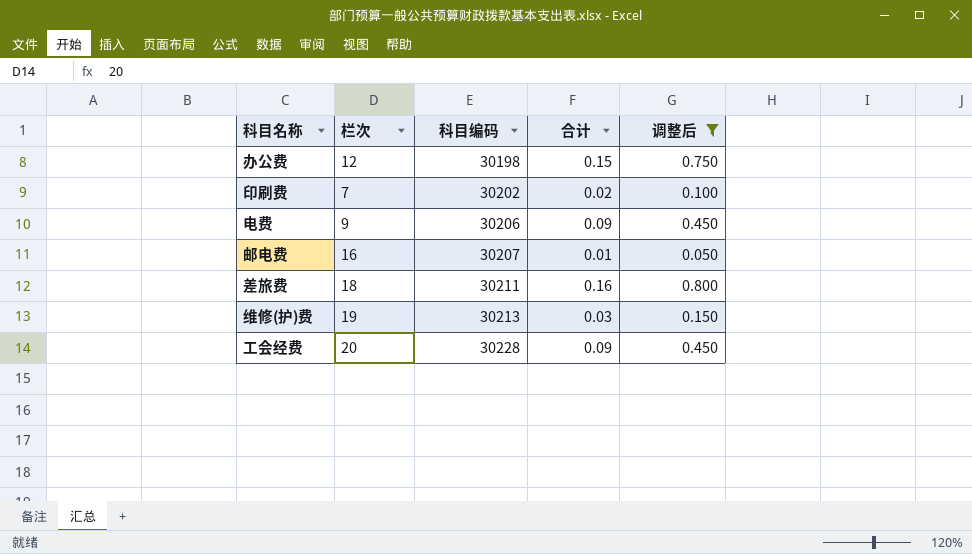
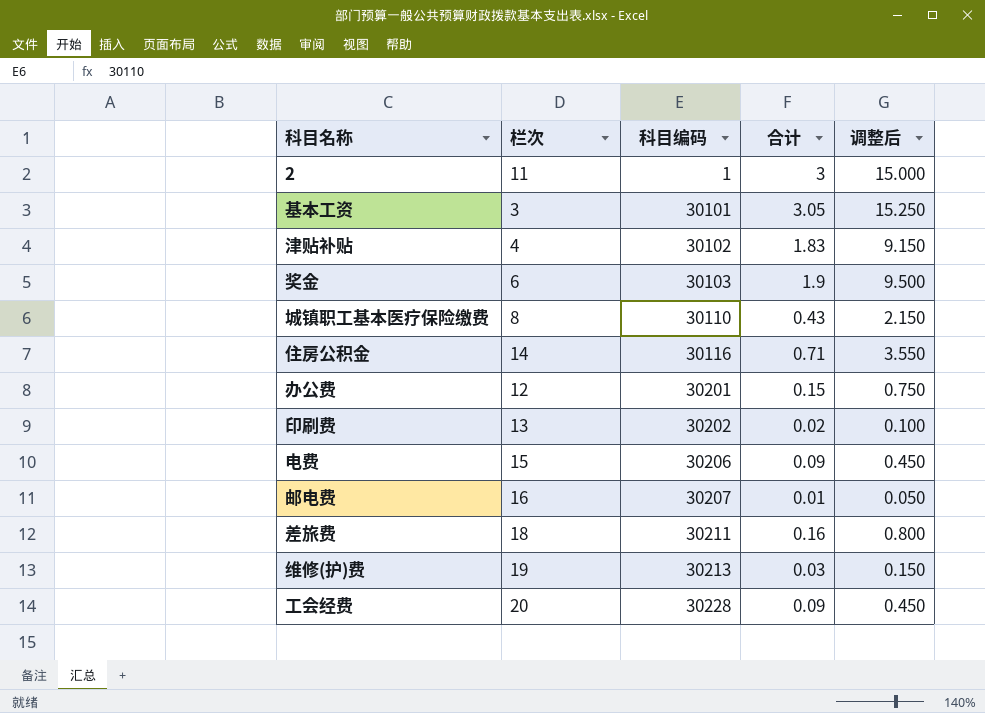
filter: 调整后 <= 0.800 -> none
办公费 | 科目编码: 30198 -> 30201
印刷费 | 栏次: 7 -> 13
电费 | 栏次: 9 -> 15

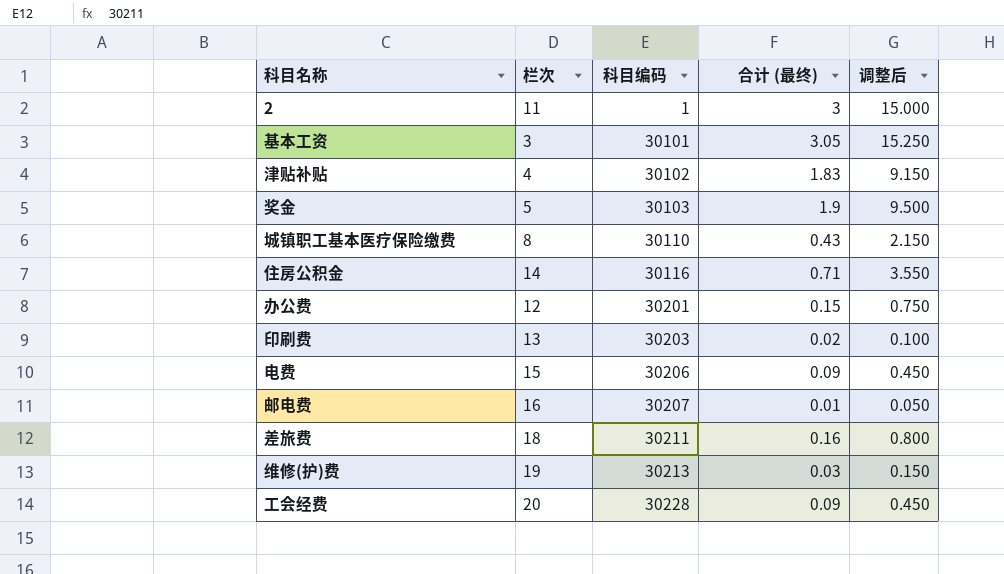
column name: 合计 -> 合计 (最终)
奖金 | 栏次: 6 -> 5
印刷费 | 科目编码: 30202 -> 30203

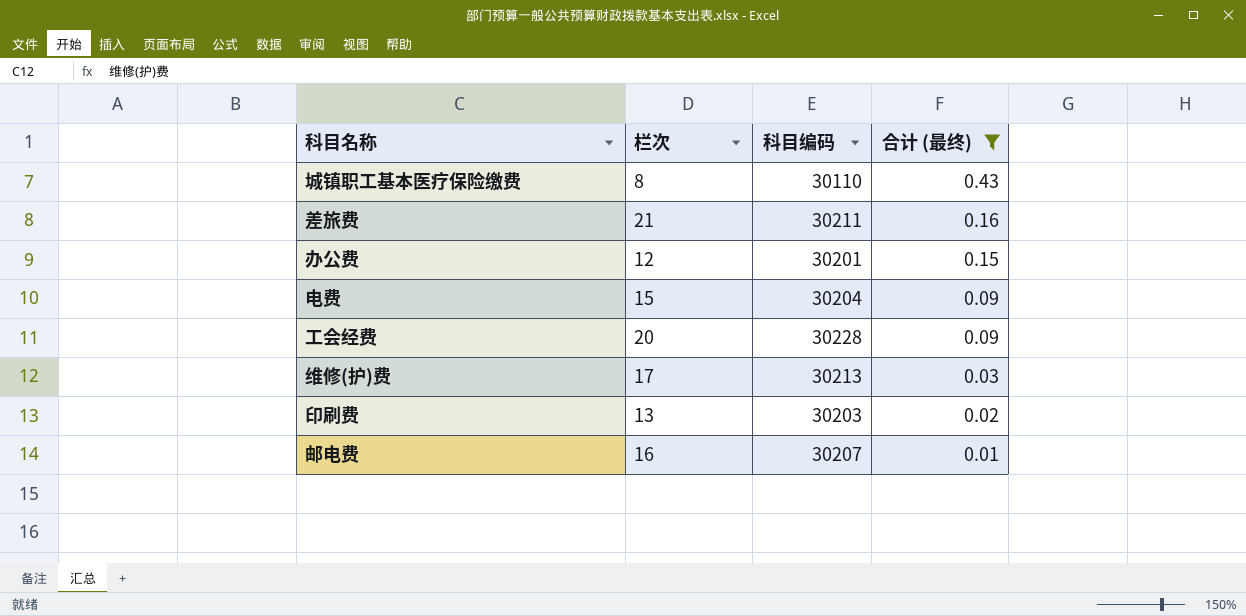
filter: none -> 合计 (最终) <= 0.43
row order: 科目编码 ascending -> 合计 (最终) descending
column 调整后 | formula: [合计 (最终)] * 5 -> none
差旅费 | 栏次: 18 -> 21
电费 | 科目编码: 30206 -> 30204
维修(护)费 | 栏次: 19 -> 17

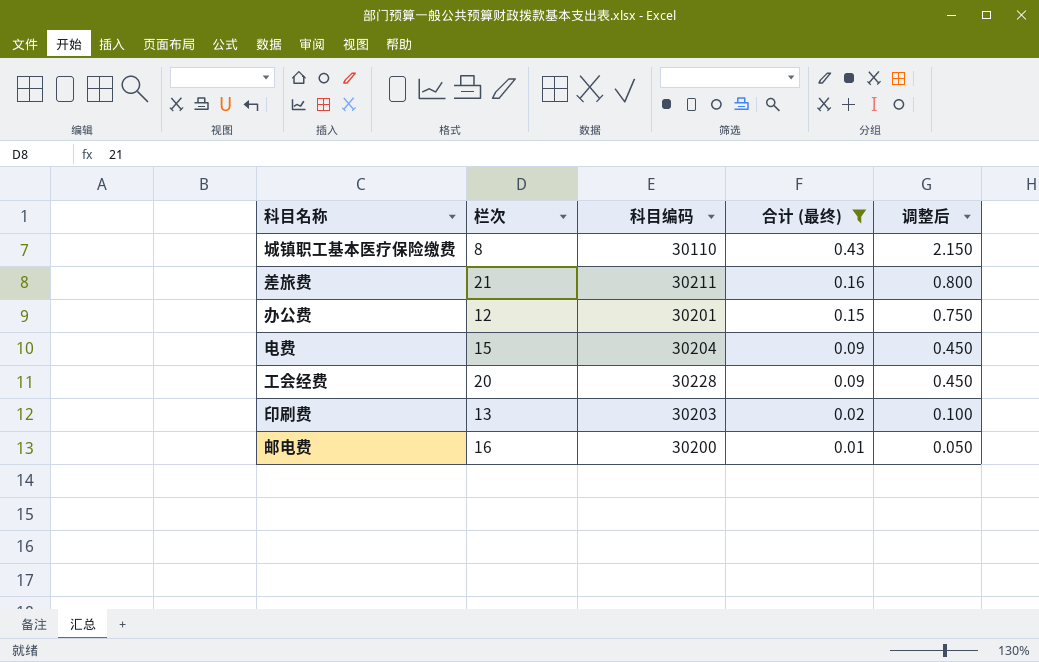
column 调整后 | formula: none -> [合计 (最终)] * 5
row 维修(护)费: 17 | 30213 | 0.03 -> none
邮电费 | 科目编码: 30207 -> 30200

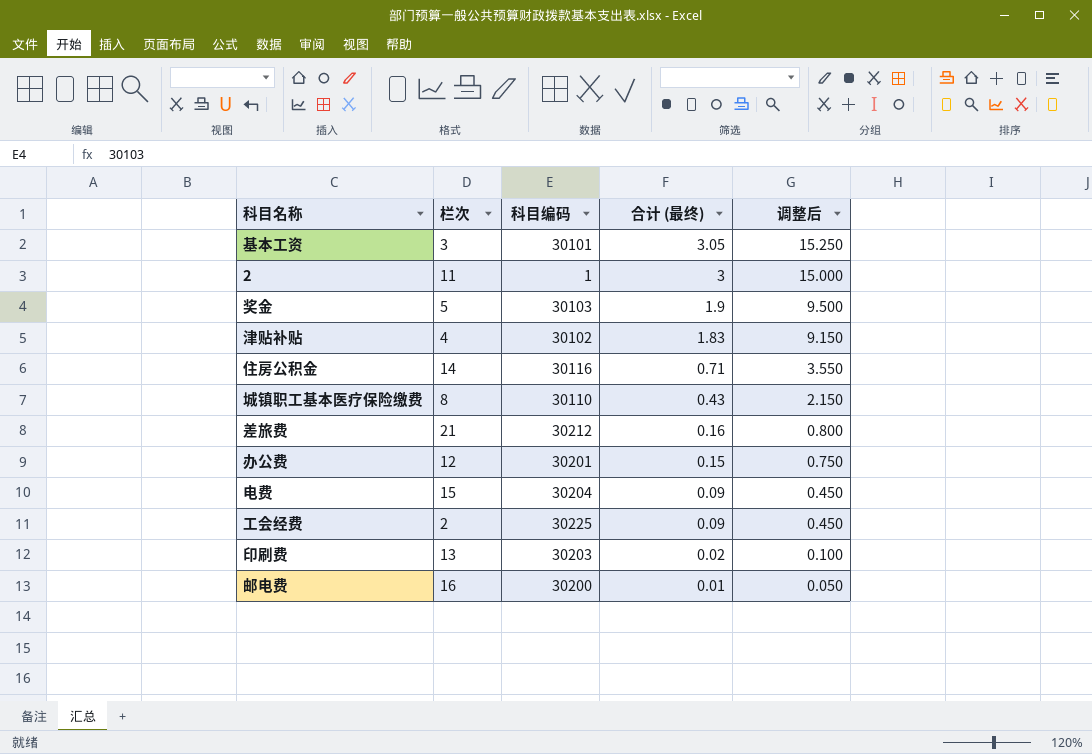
filter: 合计 (最终) <= 0.43 -> none
差旅费 | 科目编码: 30211 -> 30212
工会经费 | 栏次: 20 -> 2
工会经费 | 科目编码: 30228 -> 30225

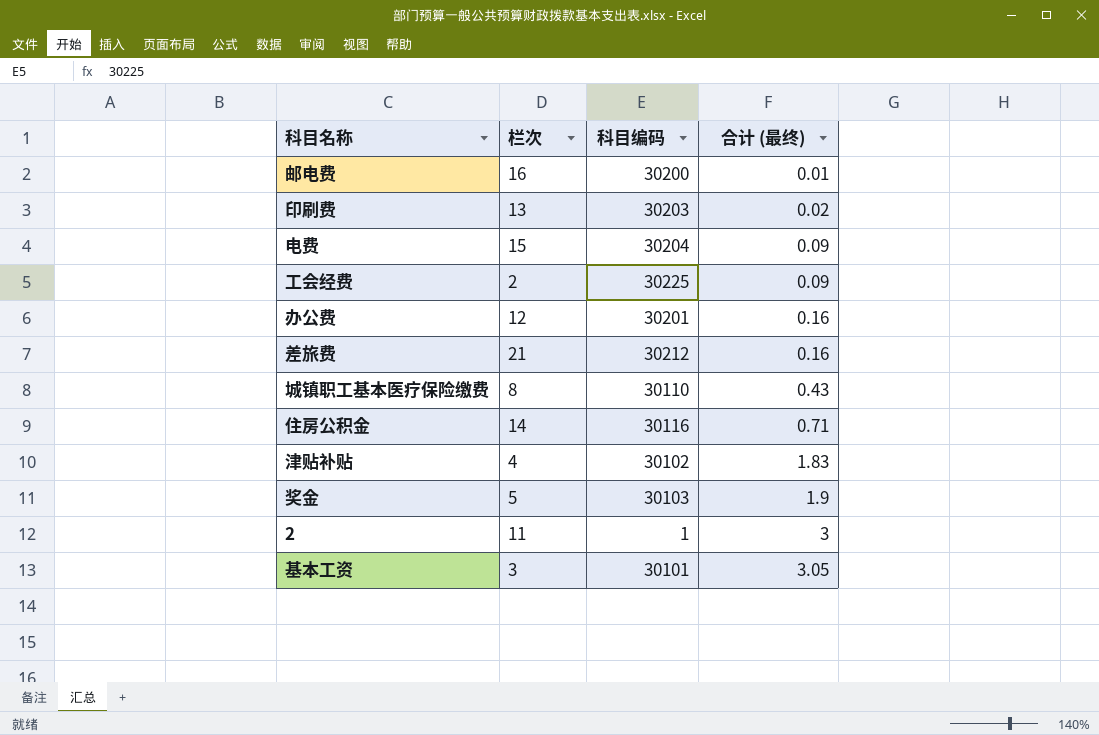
row order: 合计 (最终) descending -> 合计 (最终) ascending
column 调整后 | formula: [合计 (最终)] * 5 -> none
办公费 | 合计 (最终): 0.15 -> 0.16

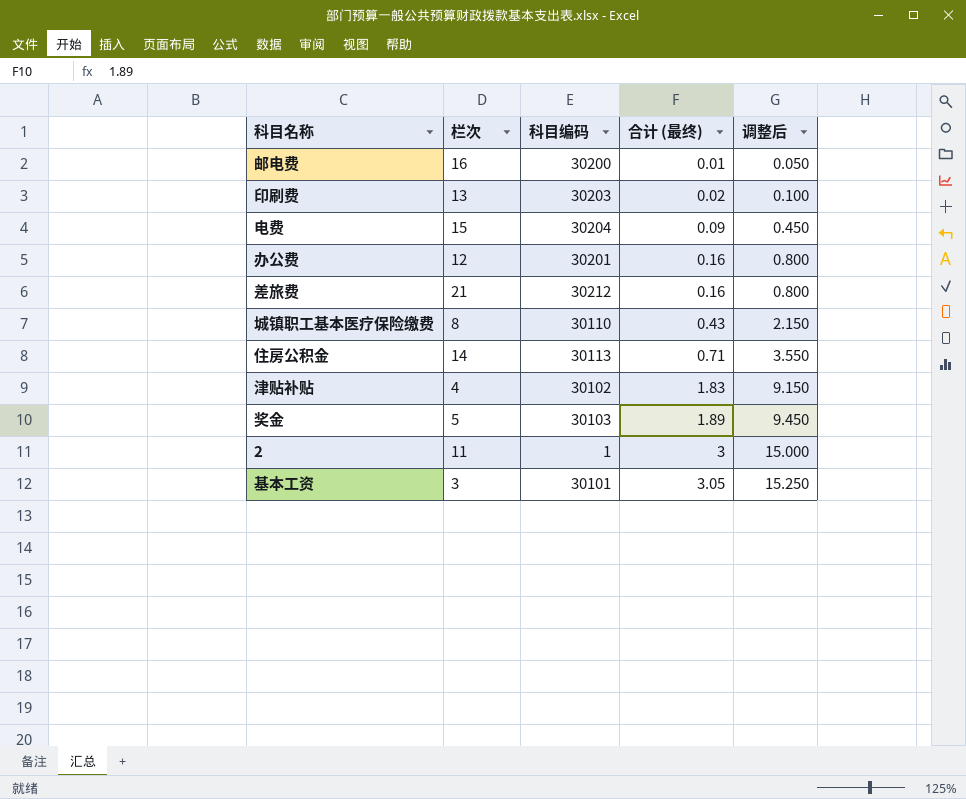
column 调整后 | formula: none -> [合计 (最终)] * 5
row 工会经费: 2 | 30225 | 0.09 -> none
住房公积金 | 科目编码: 30116 -> 30113
奖金 | 合计 (最终): 1.9 -> 1.89

